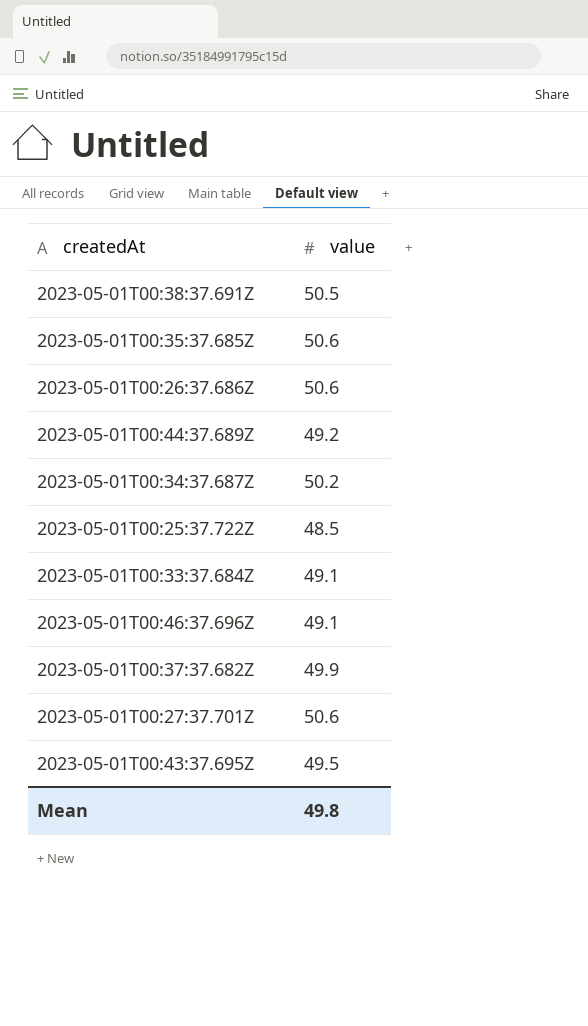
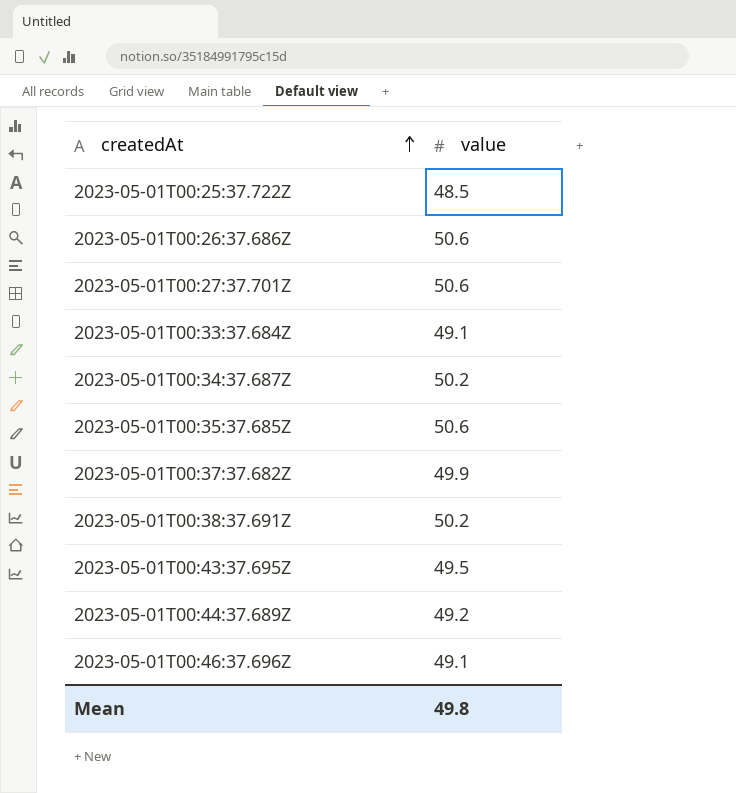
row order: none -> createdAt ascending
2023-05-01T00:38:37.691Z | value: 50.5 -> 50.2

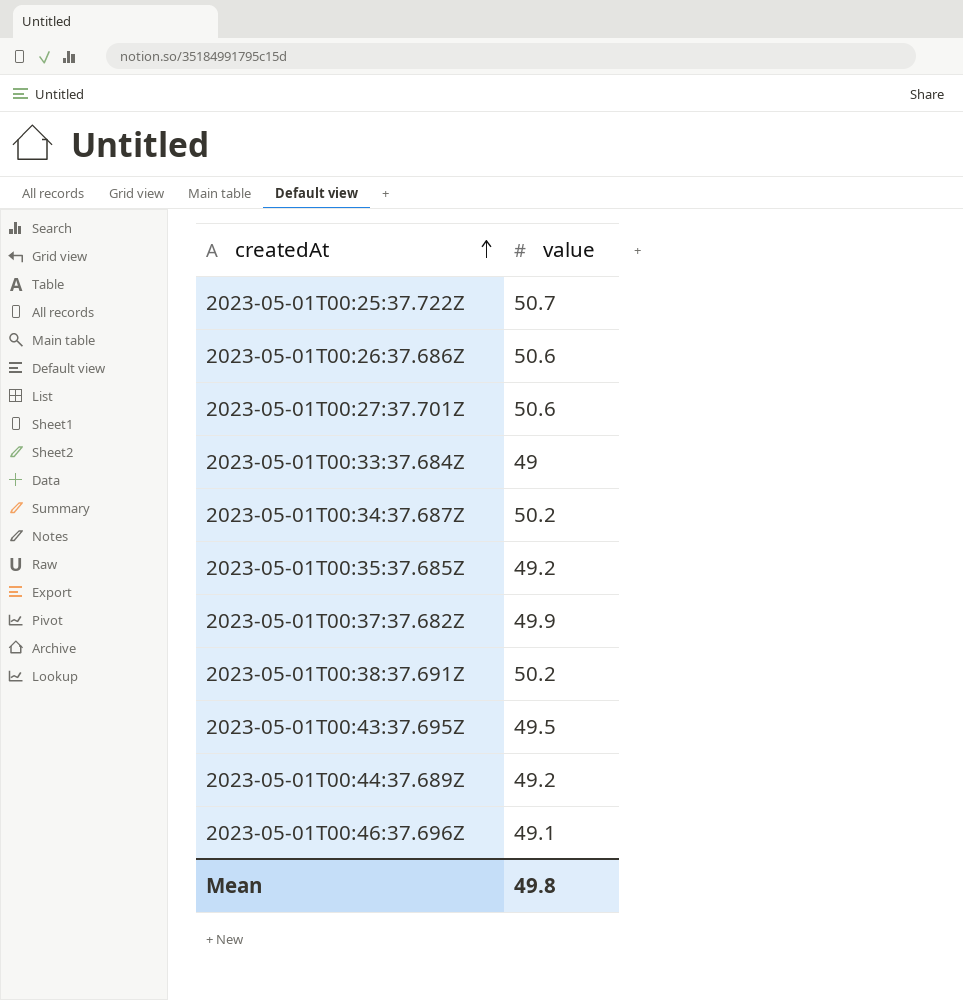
2023-05-01T00:25:37.722Z | value: 48.5 -> 50.7
2023-05-01T00:33:37.684Z | value: 49.1 -> 49
2023-05-01T00:35:37.685Z | value: 50.6 -> 49.2

